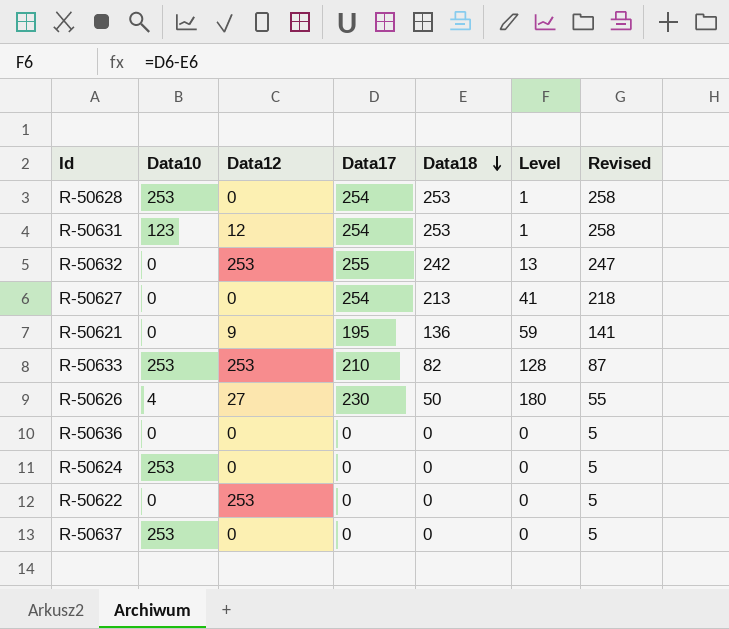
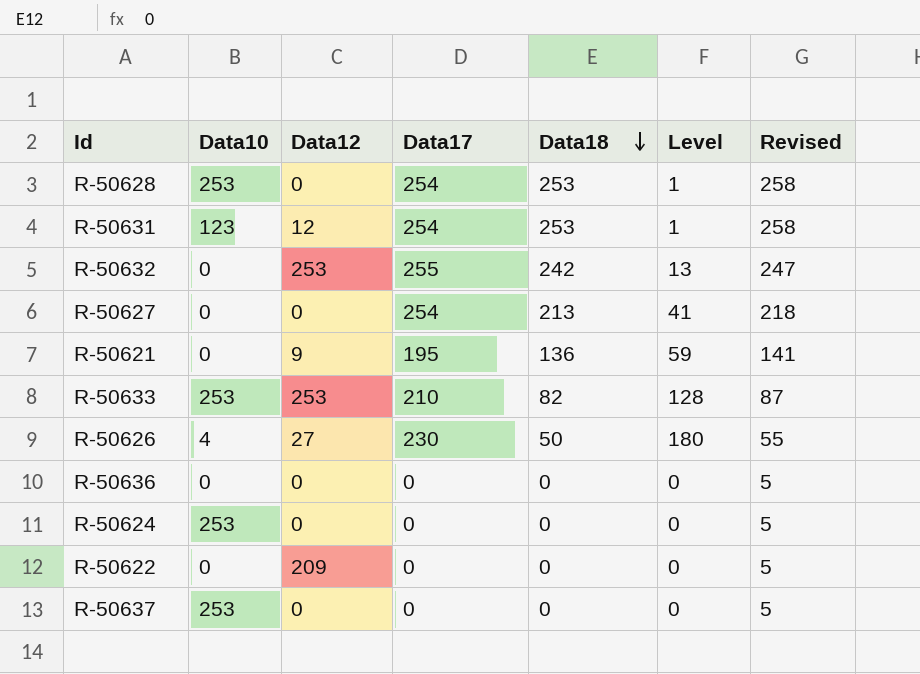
R-50622 | Data12: 253 -> 209

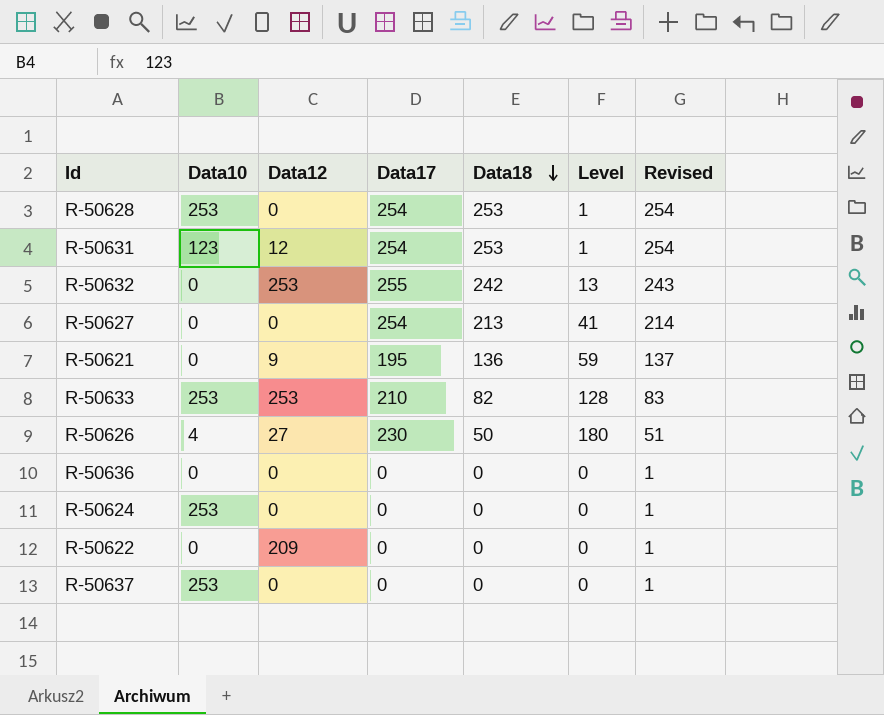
column Revised | formula: [Data18] + 5 -> [Data18] + 1

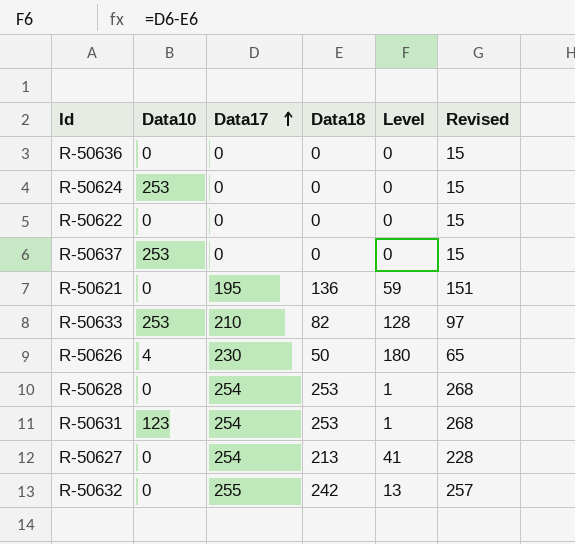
row order: Data18 descending -> Data17 ascending
column Data12 | position: 3 -> none
column Revised | formula: [Data18] + 1 -> [Data18] + 15
R-50628 | Data10: 253 -> 0

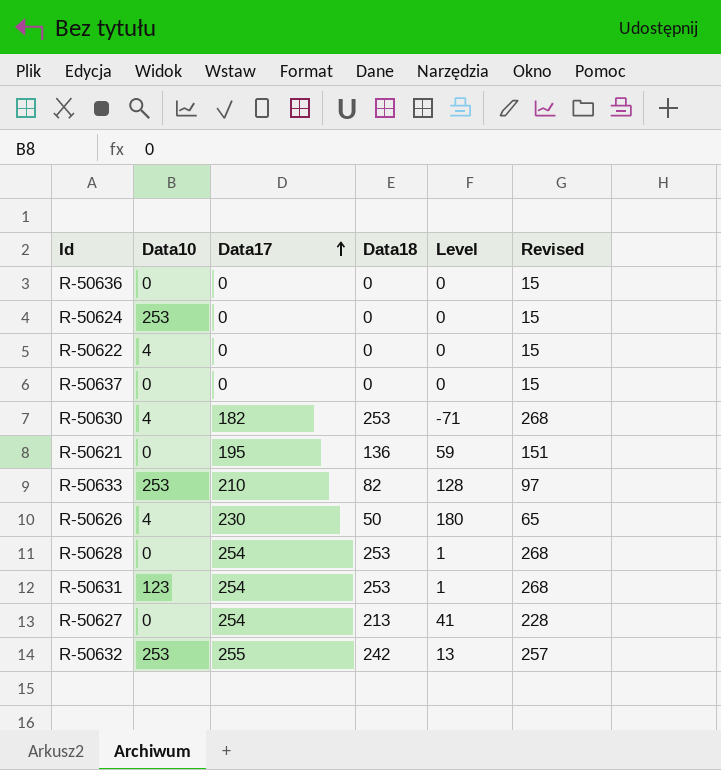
R-50622 | Data10: 0 -> 4
R-50637 | Data10: 253 -> 0
row R-50630: none -> 4 | 182 | 253 | -71 | 268
R-50632 | Data10: 0 -> 253

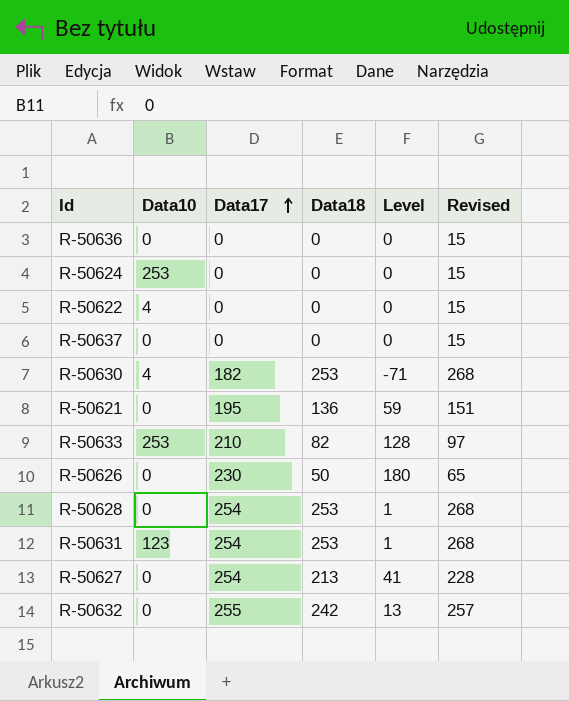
R-50626 | Data10: 4 -> 0
R-50632 | Data10: 253 -> 0

